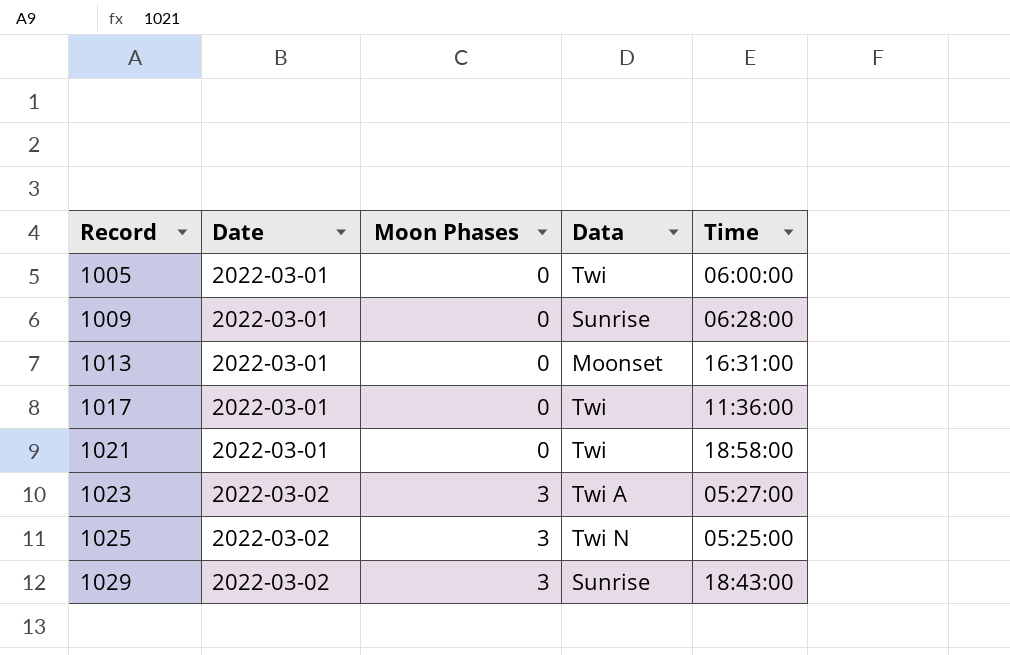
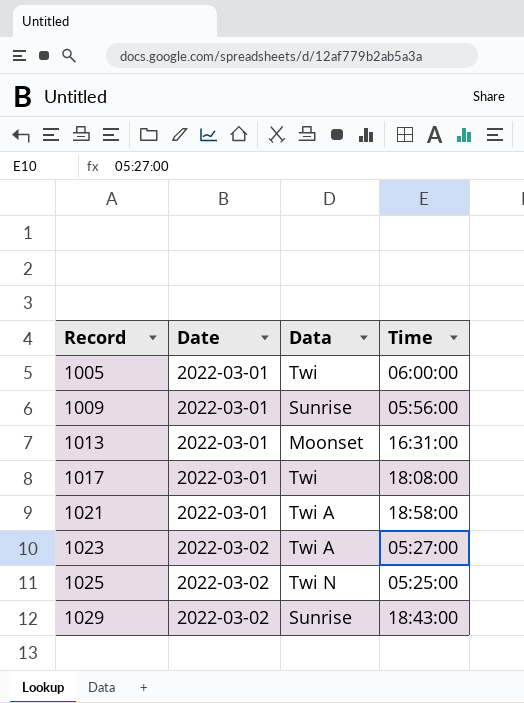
column Moon Phases | position: 3 -> none
1009 | Time: 06:28:00 -> 05:56:00
1017 | Time: 11:36:00 -> 18:08:00
1021 | Data: Twi -> Twi A

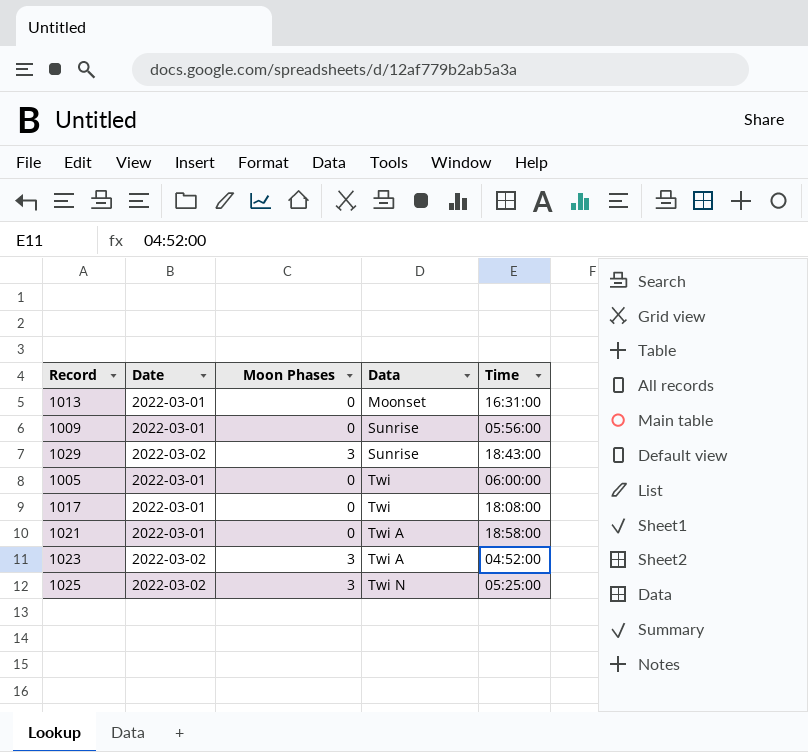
row order: Record ascending -> Data ascending
column Moon Phases | position: none -> 3
1023 | Time: 05:27:00 -> 04:52:00

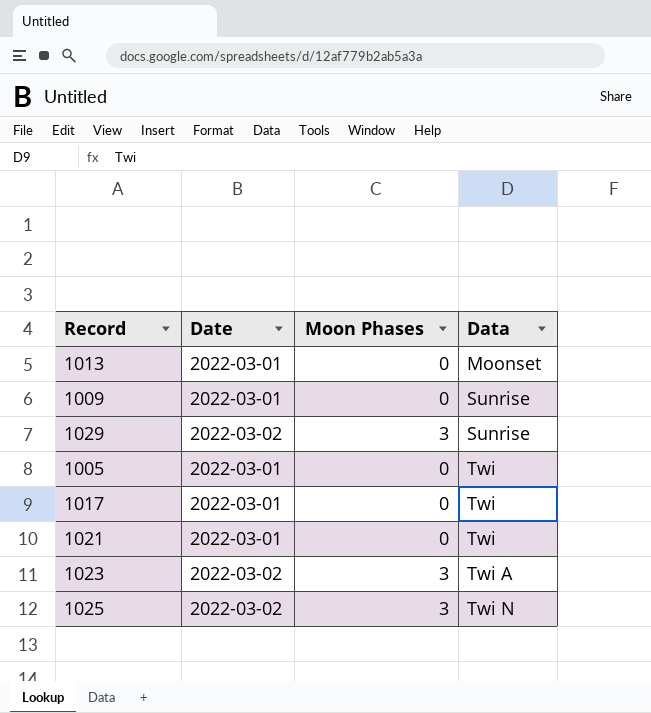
column Time | position: 5 -> none
1021 | Data: Twi A -> Twi

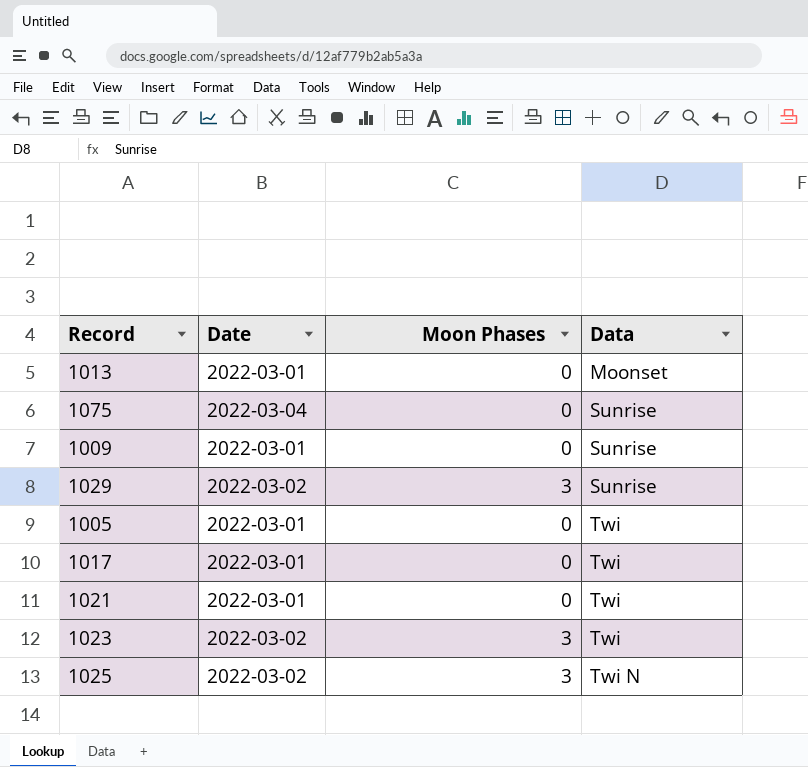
row 1075: none -> 2022-03-04 | 0 | Sunrise
1023 | Data: Twi A -> Twi

